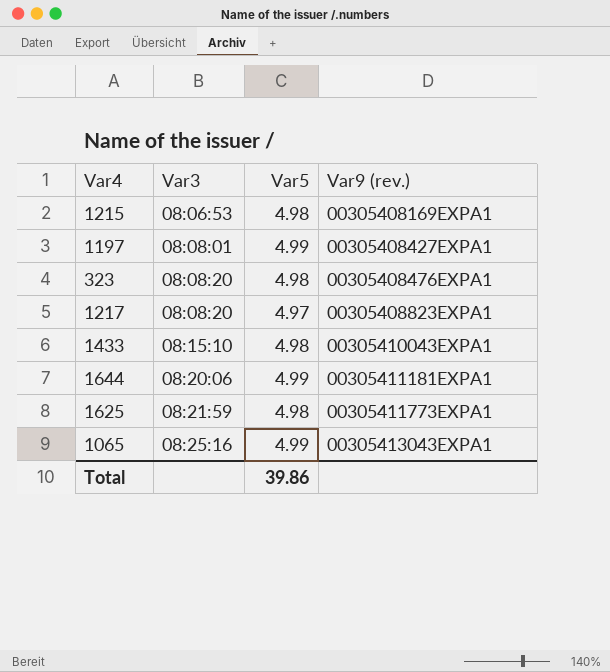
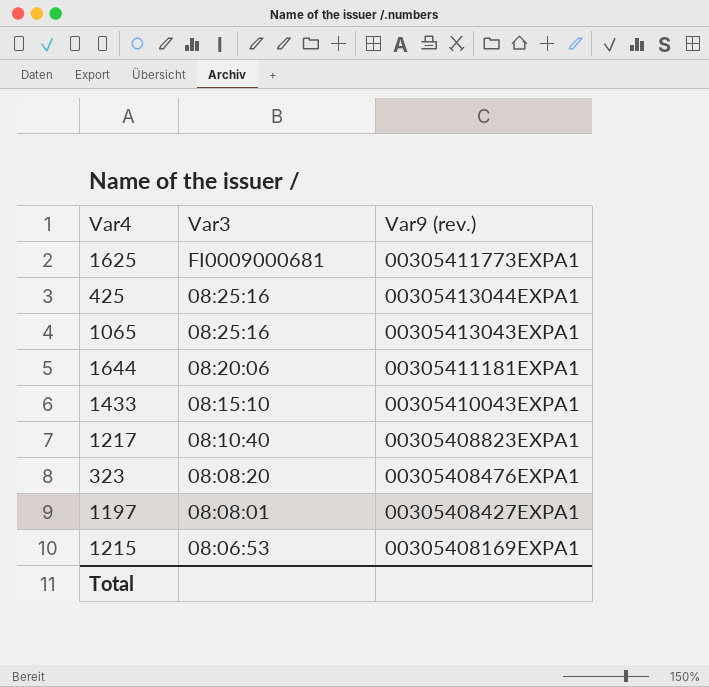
row order: Var3 ascending -> Var3 descending
column Var5 | position: 3 -> none
1625 | Var3: 08:21:59 -> FI0009000681
row 425: none -> 08:25:16 | 00305413044EXPA1
1217 | Var3: 08:08:20 -> 08:10:40

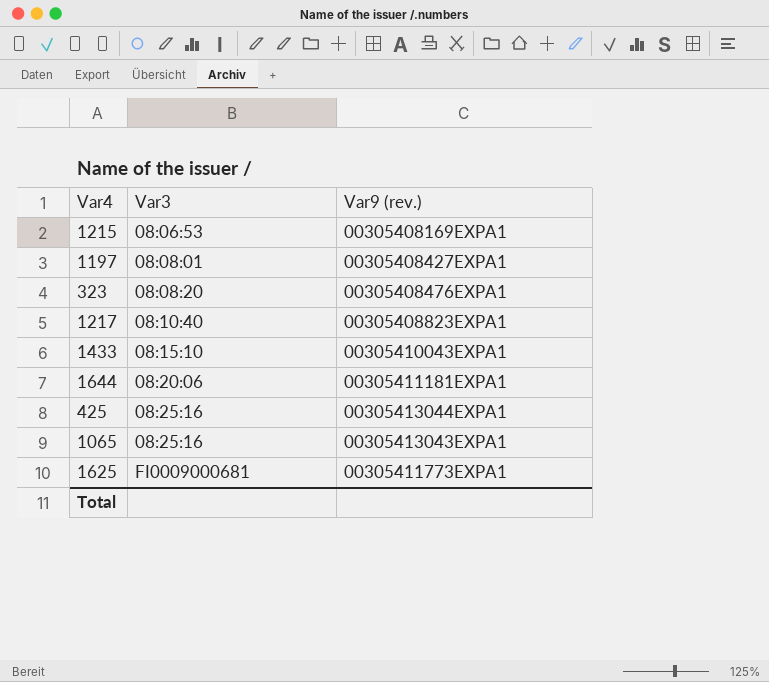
row order: Var3 descending -> Var3 ascending

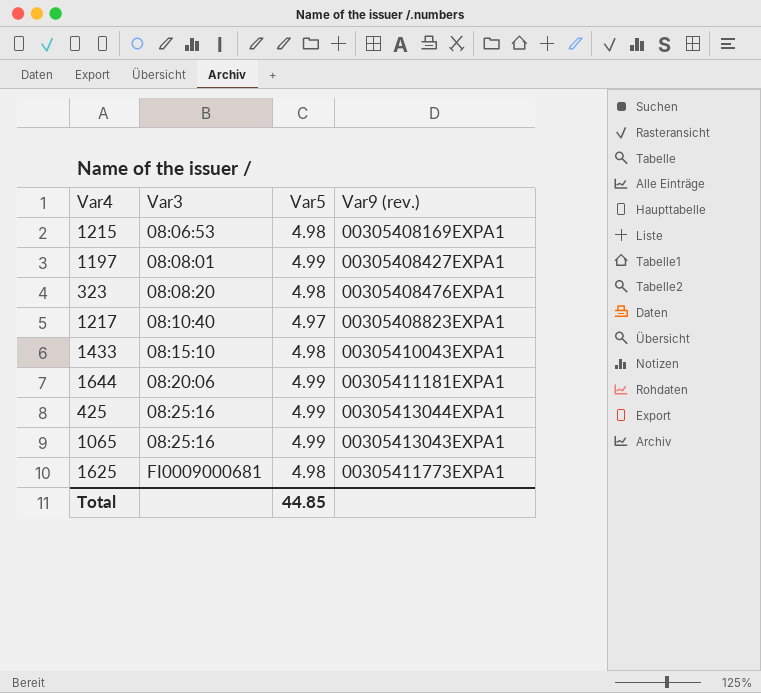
column Var5 | position: none -> 3

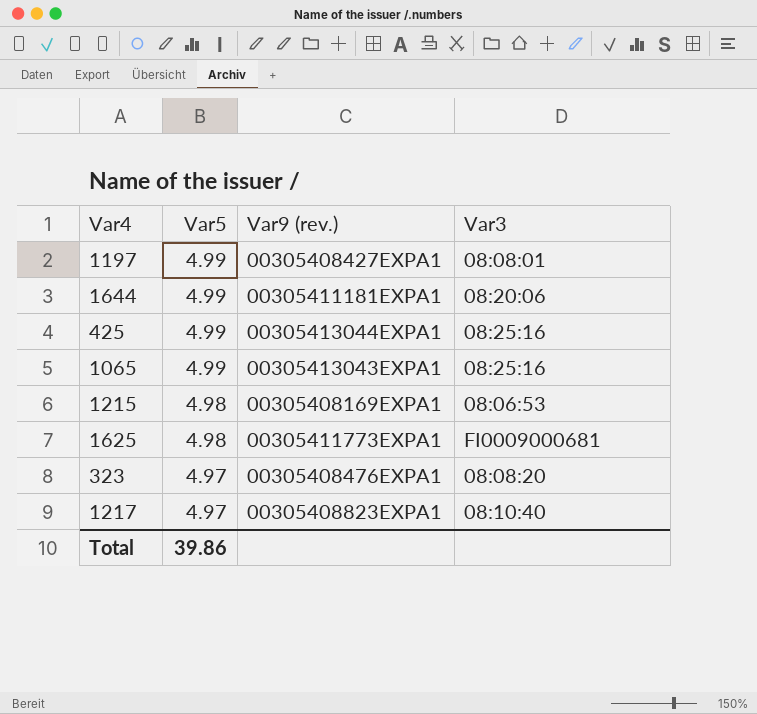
row order: Var3 ascending -> Var5 descending
column Var3 | position: 2 -> 4
row 1433: 08:15:10 | 4.98 | 00305410043EXPA1 -> none
323 | Var5: 4.98 -> 4.97
Total | Var5: 44.85 -> 39.86

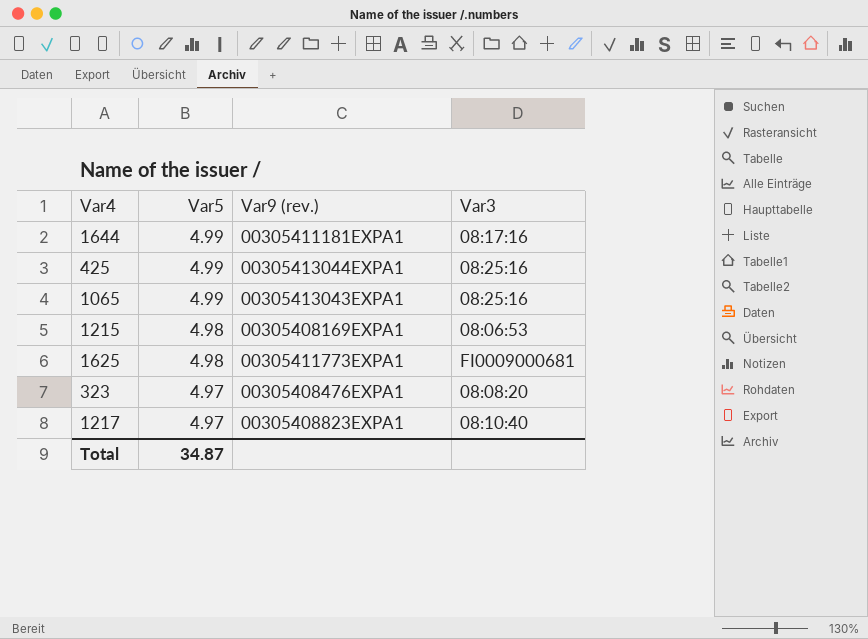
row 1197: 4.99 | 00305408427EXPA1 | 08:08:01 -> none
1644 | Var3: 08:20:06 -> 08:17:16
Total | Var5: 39.86 -> 34.87

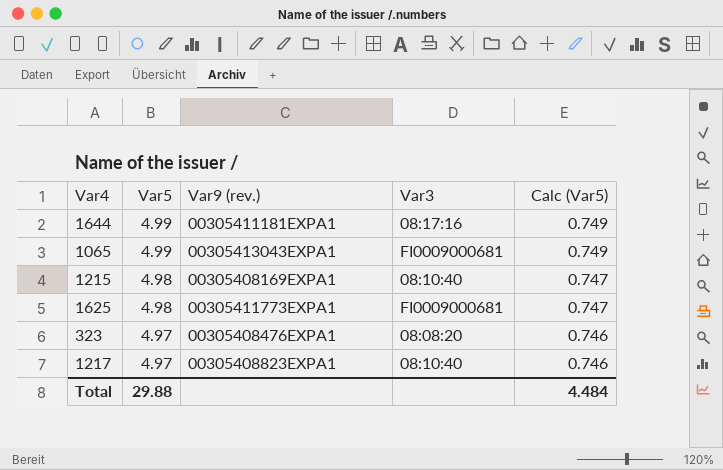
column Calc (Var5) | formula: none -> [Var5] * 0.15
row 425: 4.99 | 00305413044EXPA1 | 08:25:16 -> none
1065 | Var3: 08:25:16 -> FI0009000681
1215 | Var3: 08:06:53 -> 08:10:40
Total | Var5: 34.87 -> 29.88

